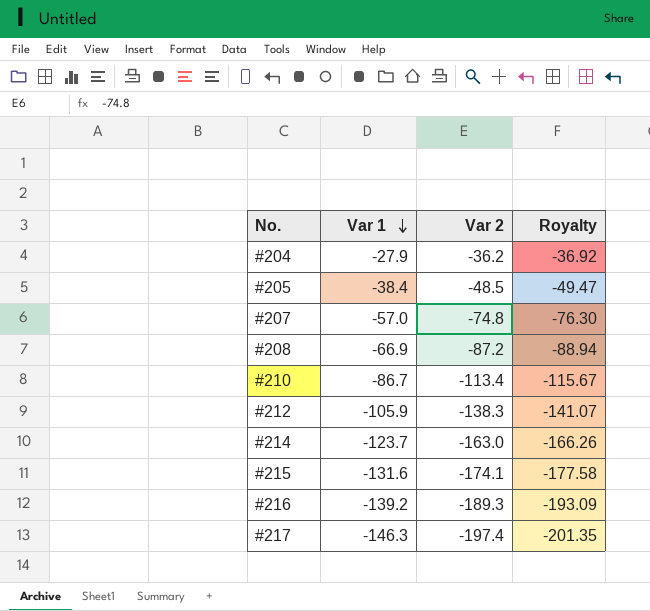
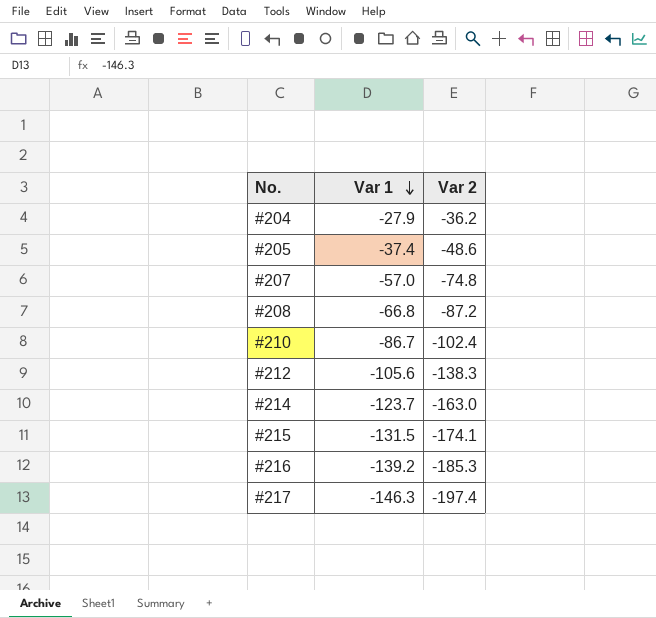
column Royalty | formula: [Var 2] * 1.02 -> none
#205 | Var 1: -38.4 -> -37.4
#205 | Var 2: -48.5 -> -48.6
#208 | Var 1: -66.9 -> -66.8
#210 | Var 2: -113.4 -> -102.4
#212 | Var 1: -105.9 -> -105.6
#215 | Var 1: -131.6 -> -131.5
#216 | Var 2: -189.3 -> -185.3

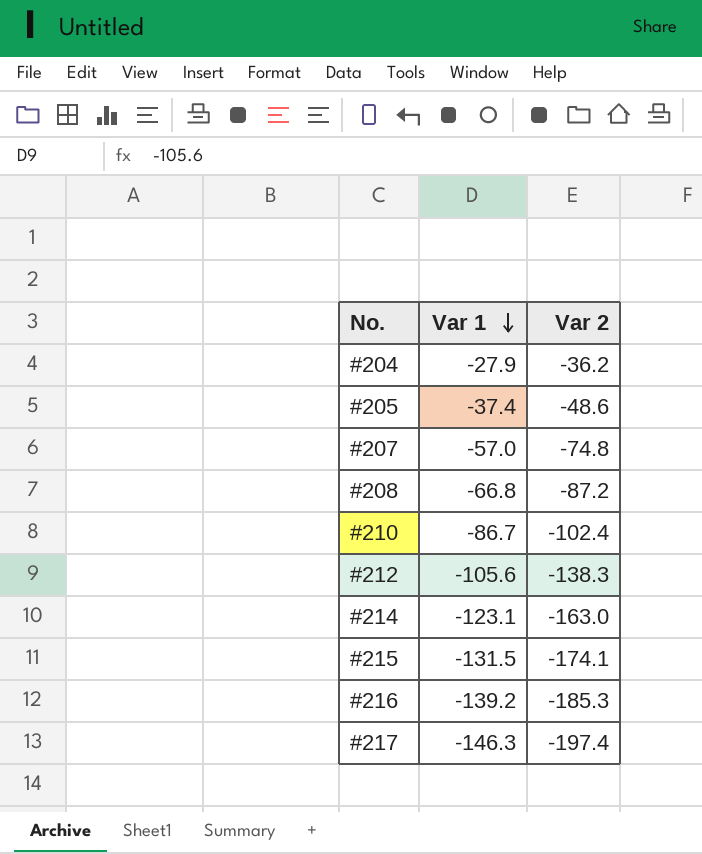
#214 | Var 1: -123.7 -> -123.1

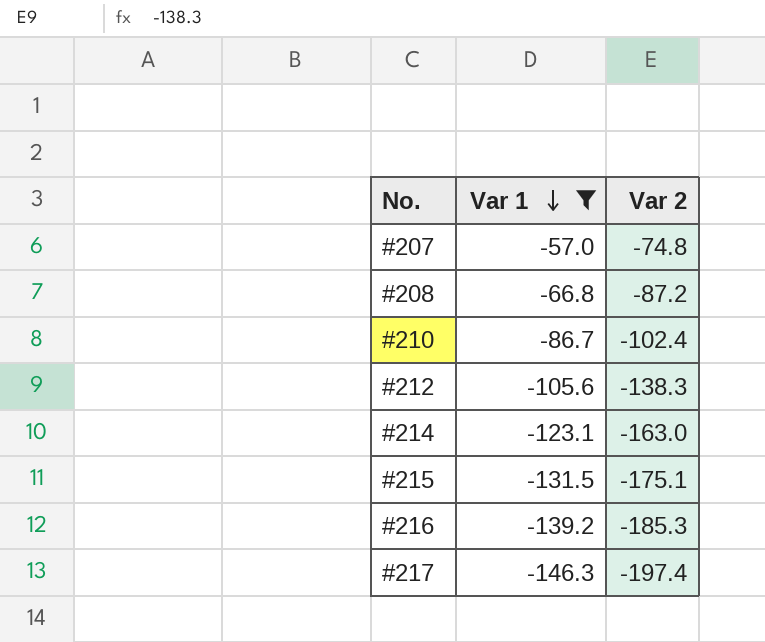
filter: none -> Var 1 <= -57.0
#215 | Var 2: -174.1 -> -175.1

